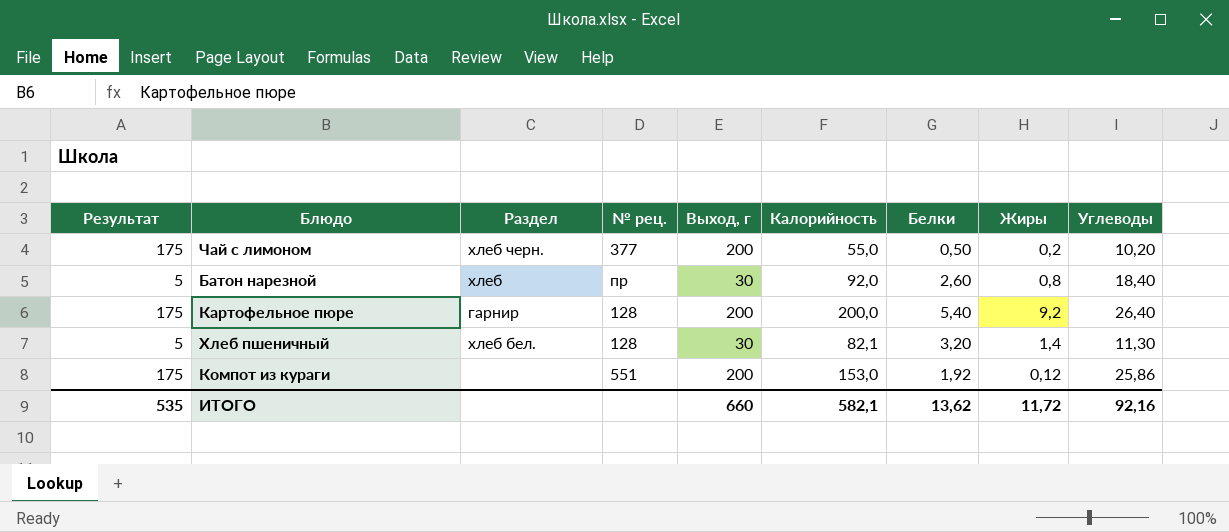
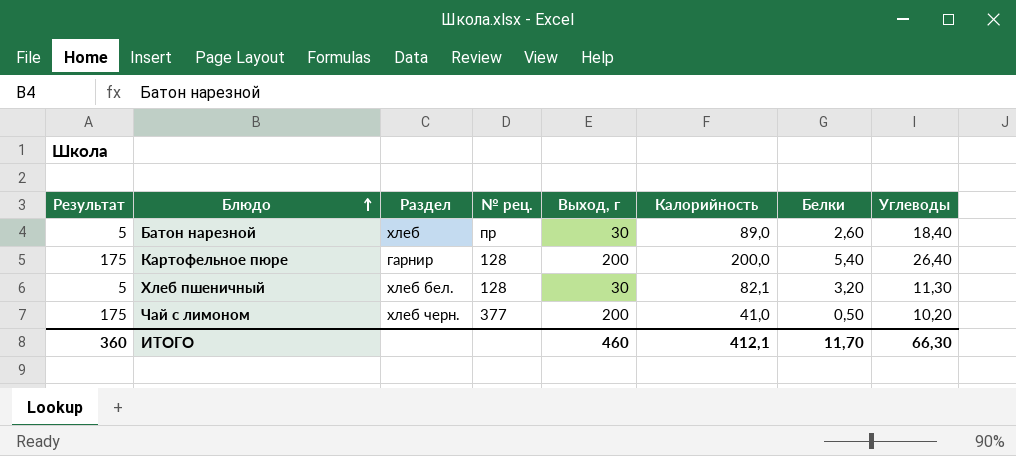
row order: none -> Блюдо ascending
column Жиры | position: 8 -> none
row Компот из кураги: 175 | none | 551 | 200 | 153,0 | 1,92 | 0,12 | 25,86 -> none
Батон нарезной | Калорийность: 92,0 -> 89,0
Чай с лимоном | Калорийность: 55,0 -> 41,0
ИТОГО | Результат: 535 -> 360
ИТОГО | Выход, г: 660 -> 460
ИТОГО | Калорийность: 582,1 -> 412,1
ИТОГО | Белки: 13,62 -> 11,70
ИТОГО | Углеводы: 92,16 -> 66,30

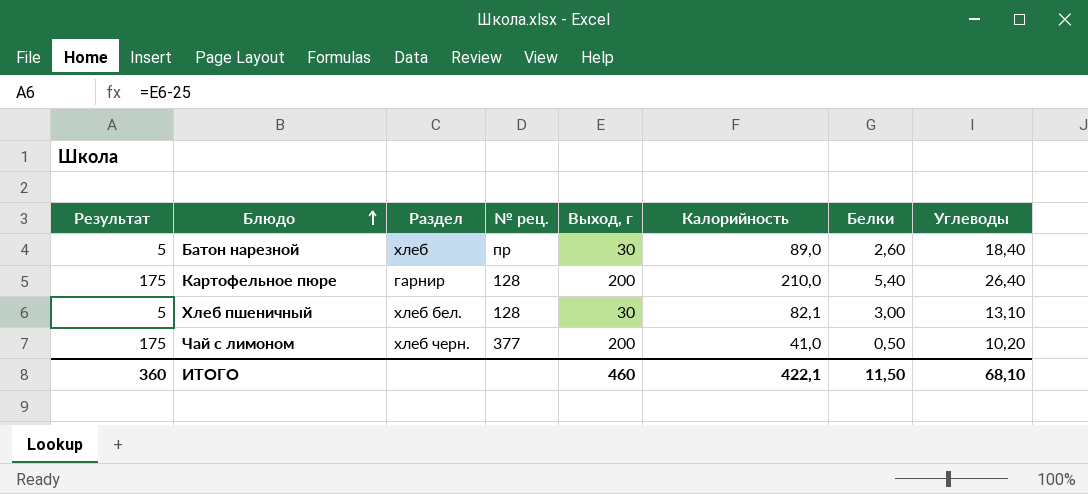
Картофельное пюре | Калорийность: 200,0 -> 210,0
Хлеб пшеничный | Белки: 3,20 -> 3,00
Хлеб пшеничный | Углеводы: 11,30 -> 13,10
ИТОГО | Калорийность: 412,1 -> 422,1
ИТОГО | Белки: 11,70 -> 11,50
ИТОГО | Углеводы: 66,30 -> 68,10

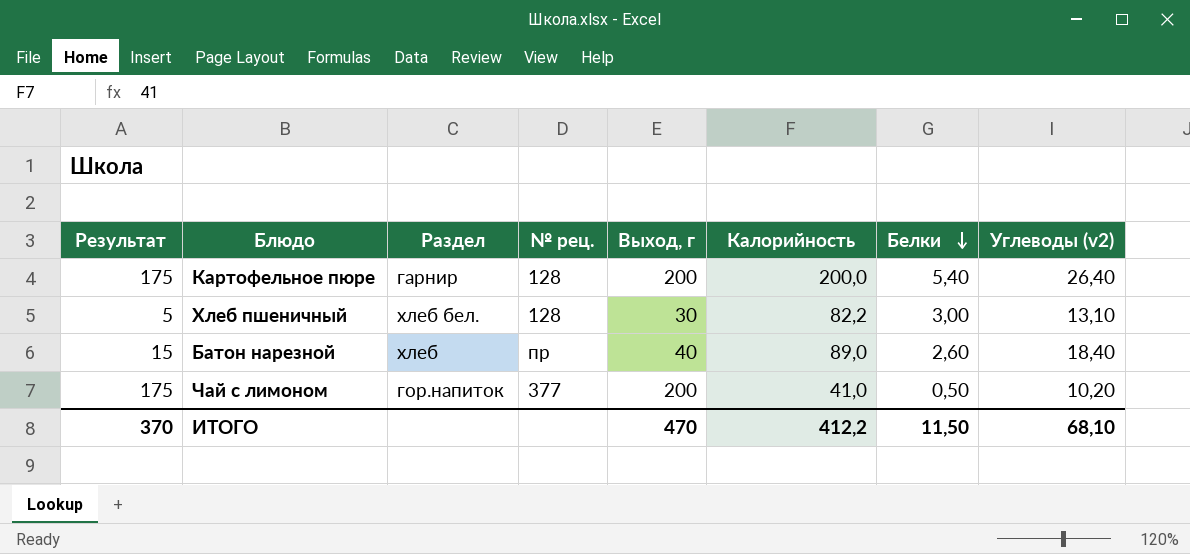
row order: Блюдо ascending -> Белки descending
column name: Углеводы -> Углеводы (v2)
Картофельное пюре | Калорийность: 210,0 -> 200,0
Хлеб пшеничный | Калорийность: 82,1 -> 82,2
Батон нарезной | Результат: 5 -> 15
Батон нарезной | Выход, г: 30 -> 40
Чай с лимоном | Раздел: хлеб черн. -> гор.напиток
ИТОГО | Результат: 360 -> 370
ИТОГО | Выход, г: 460 -> 470
ИТОГО | Калорийность: 422,1 -> 412,2

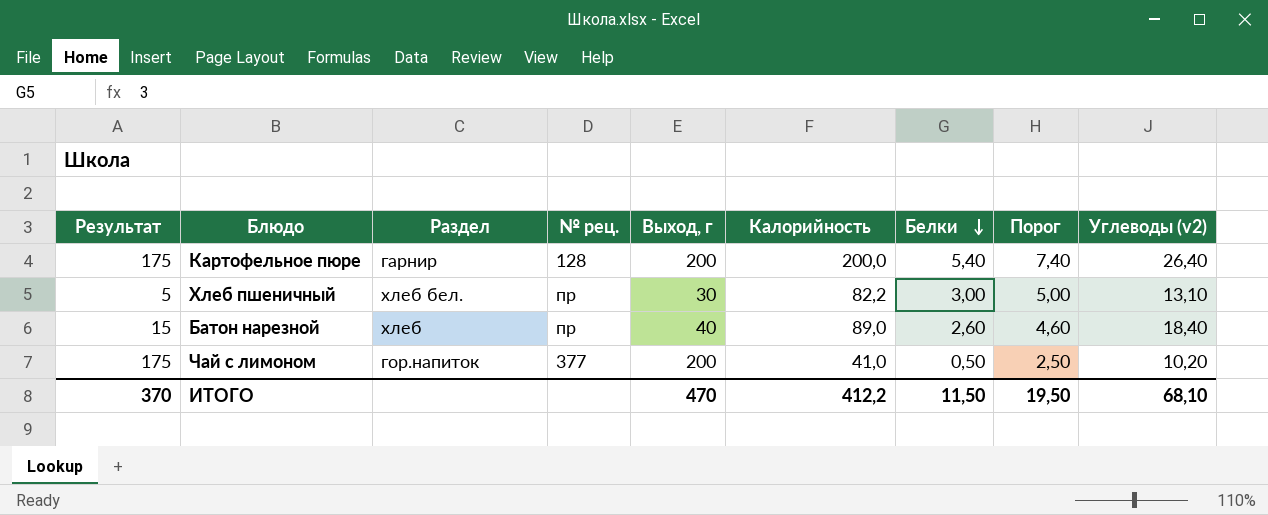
column Порог | formula: none -> [Белки] + 2
Хлеб пшеничный | № рец.: 128 -> пр

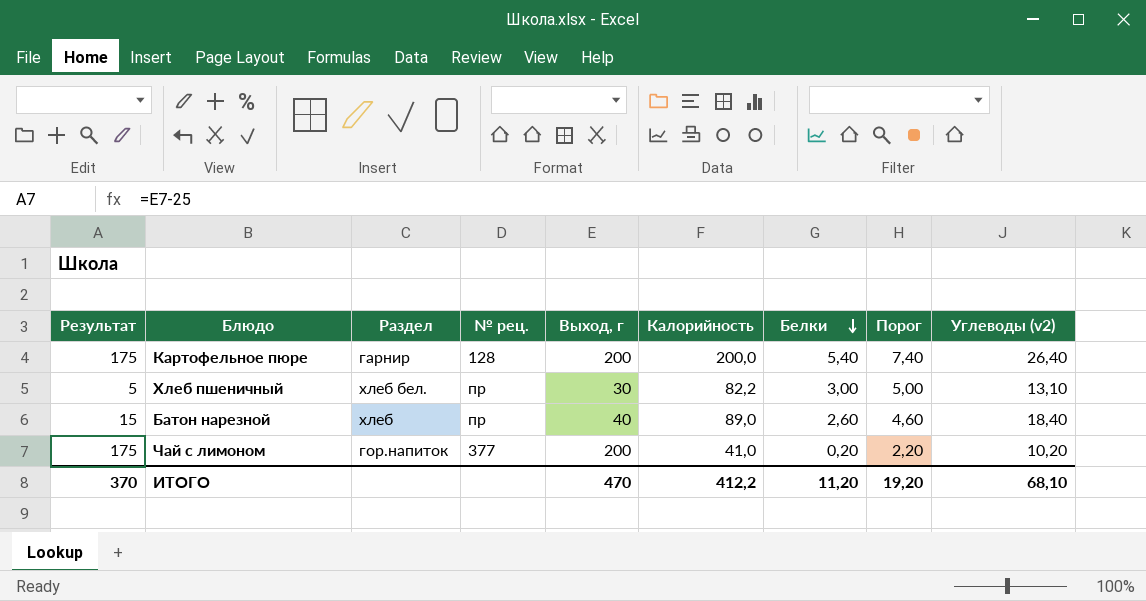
Чай с лимоном | Белки: 0,50 -> 0,20
Чай с лимоном | Порог: 2,50 -> 2,20
ИТОГО | Белки: 11,50 -> 11,20
ИТОГО | Порог: 19,50 -> 19,20

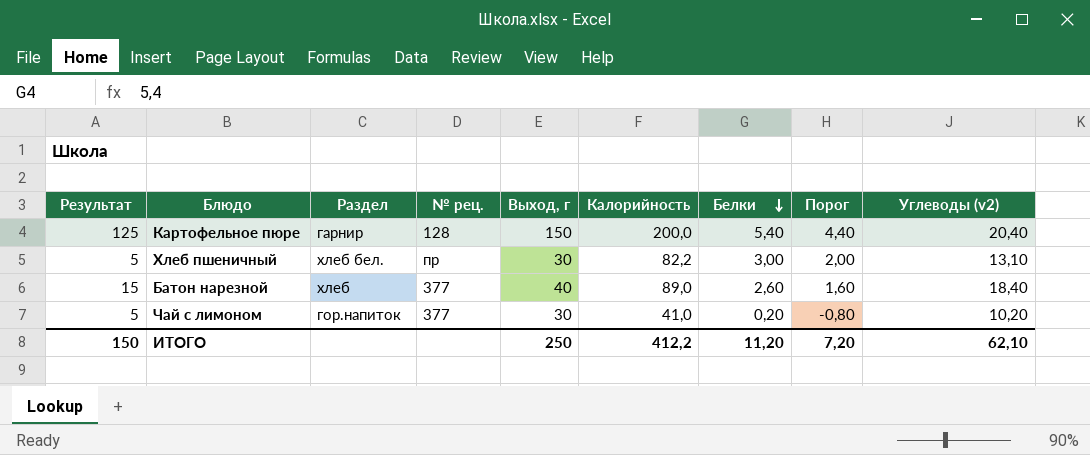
column Порог | formula: [Белки] + 2 -> [Белки] - 1
Картофельное пюре | Результат: 175 -> 125
Картофельное пюре | Выход, г: 200 -> 150
Картофельное пюре | Углеводы (v2): 26,40 -> 20,40
Батон нарезной | № рец.: пр -> 377
Чай с лимоном | Результат: 175 -> 5
Чай с лимоном | Выход, г: 200 -> 30
ИТОГО | Результат: 370 -> 150
ИТОГО | Выход, г: 470 -> 250
ИТОГО | Порог: 19,20 -> 7,20
ИТОГО | Углеводы (v2): 68,10 -> 62,10

